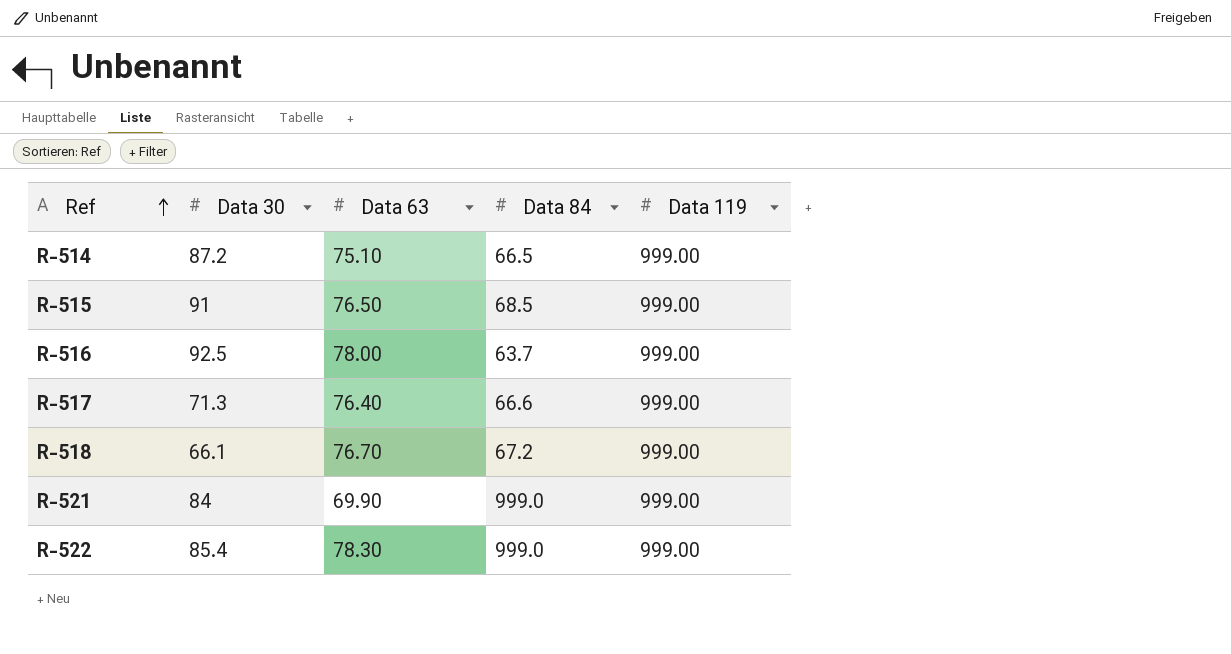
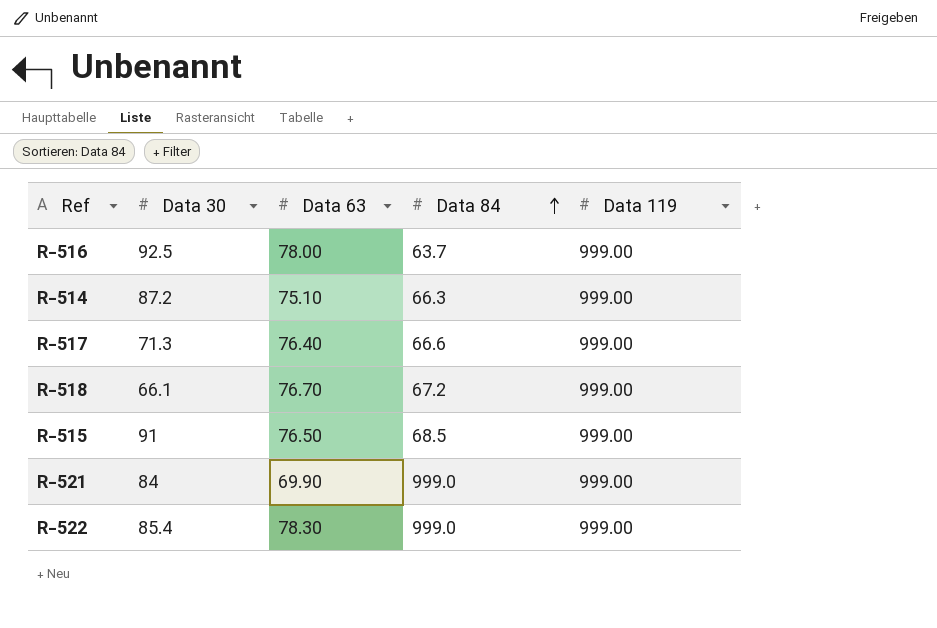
row order: Ref ascending -> Data 84 ascending
R-514 | Data 84: 66.5 -> 66.3

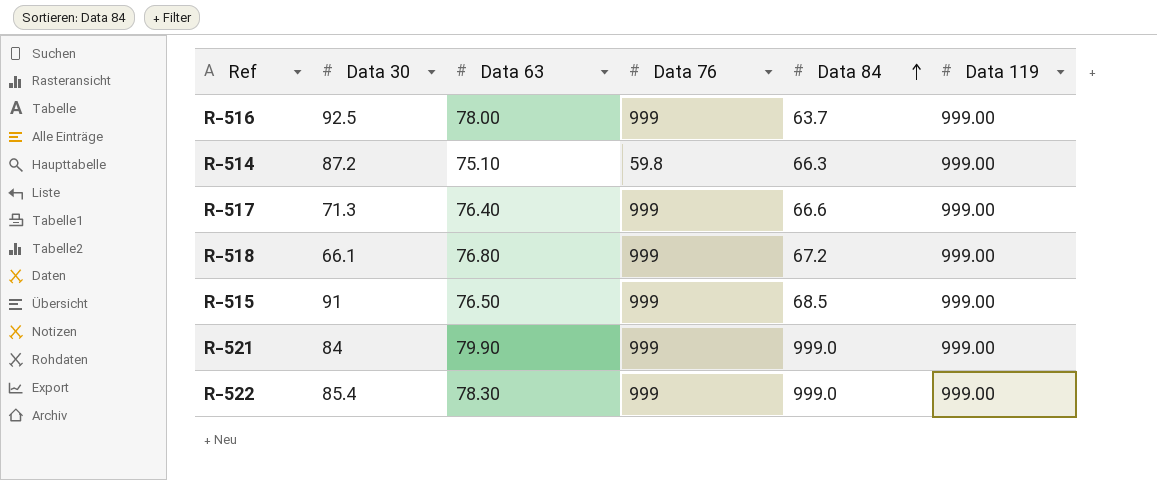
column Data 76 | position: none -> 4
R-518 | Data 63: 76.70 -> 76.80
R-521 | Data 63: 69.90 -> 79.90

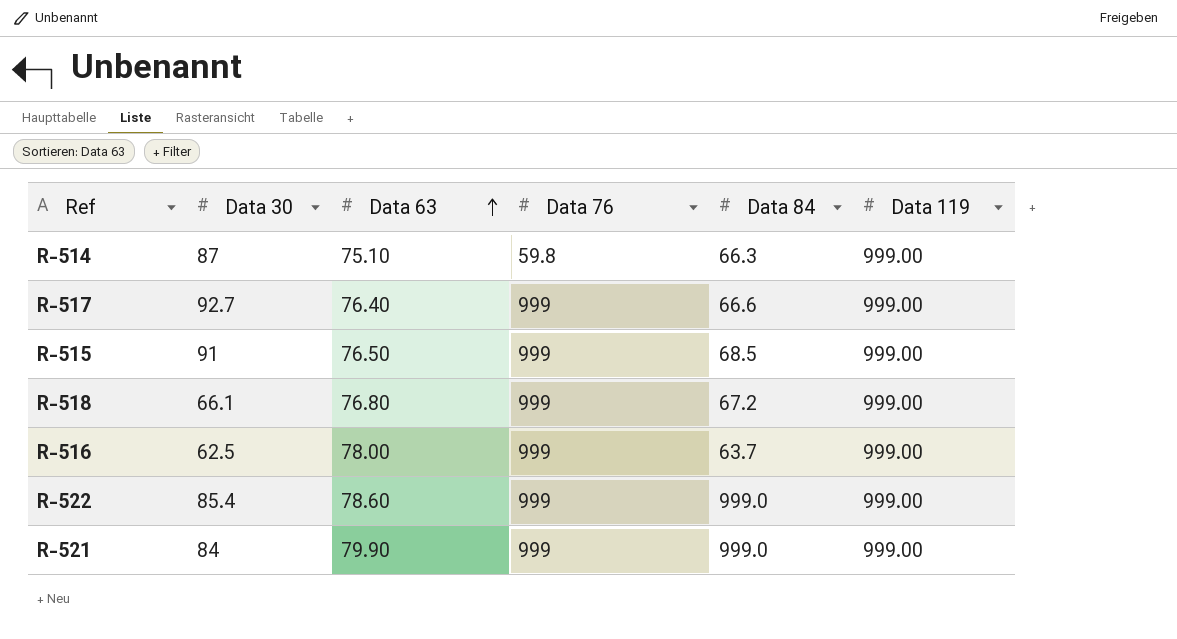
row order: Data 84 ascending -> Data 63 ascending
R-514 | Data 30: 87.2 -> 87
R-517 | Data 30: 71.3 -> 92.7
R-516 | Data 30: 92.5 -> 62.5
R-522 | Data 63: 78.30 -> 78.60

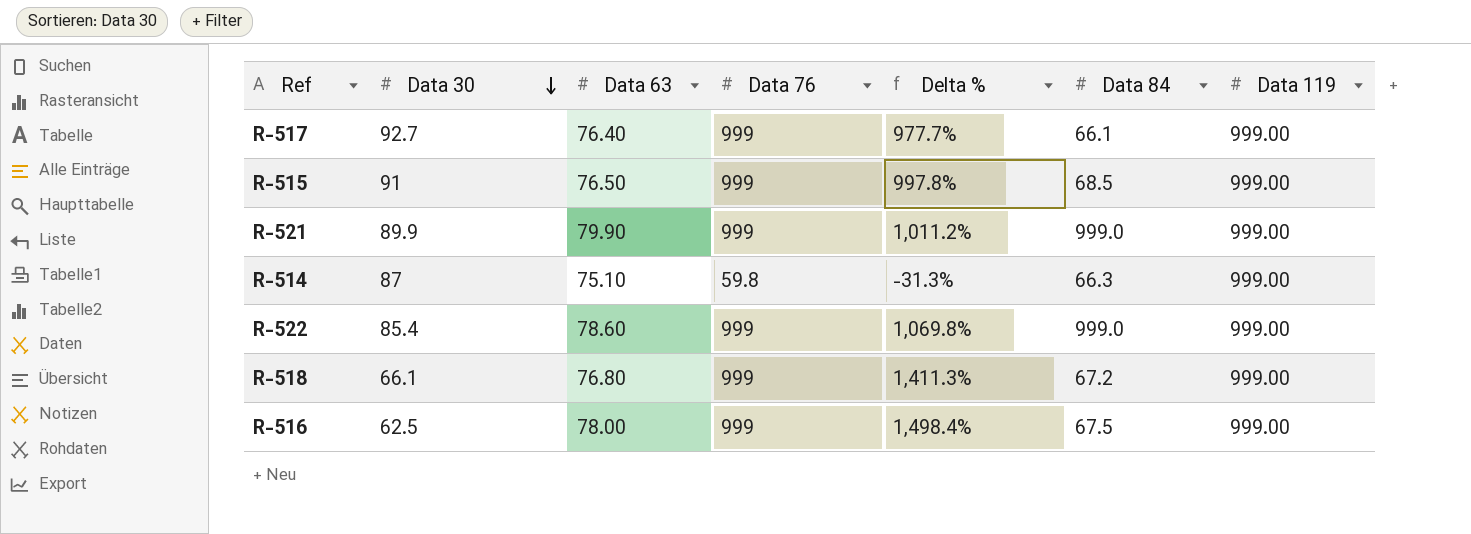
row order: Data 63 ascending -> Data 30 descending
column Delta % | formula: none -> ([Data 76] - [Data 30]) / [Data 30]
R-517 | Data 84: 66.6 -> 66.1
R-521 | Data 30: 84 -> 89.9
R-516 | Data 84: 63.7 -> 67.5

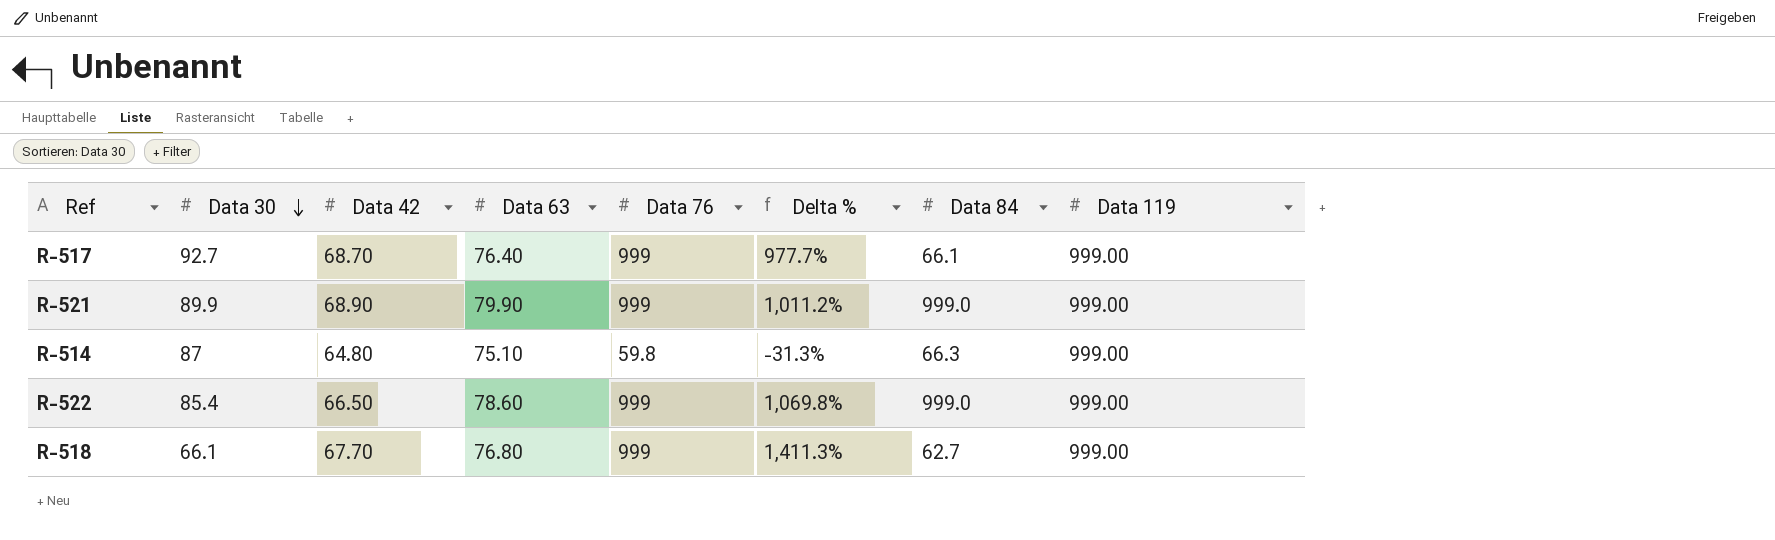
column Data 42 | position: none -> 3
row R-515: 91 | 76.50 | 999 | 997.8% | 68.5 | 999.00 -> none
row R-516: 62.5 | 78.00 | 999 | 1,498.4% | 67.5 | 999.00 -> none
R-518 | Data 84: 67.2 -> 62.7

